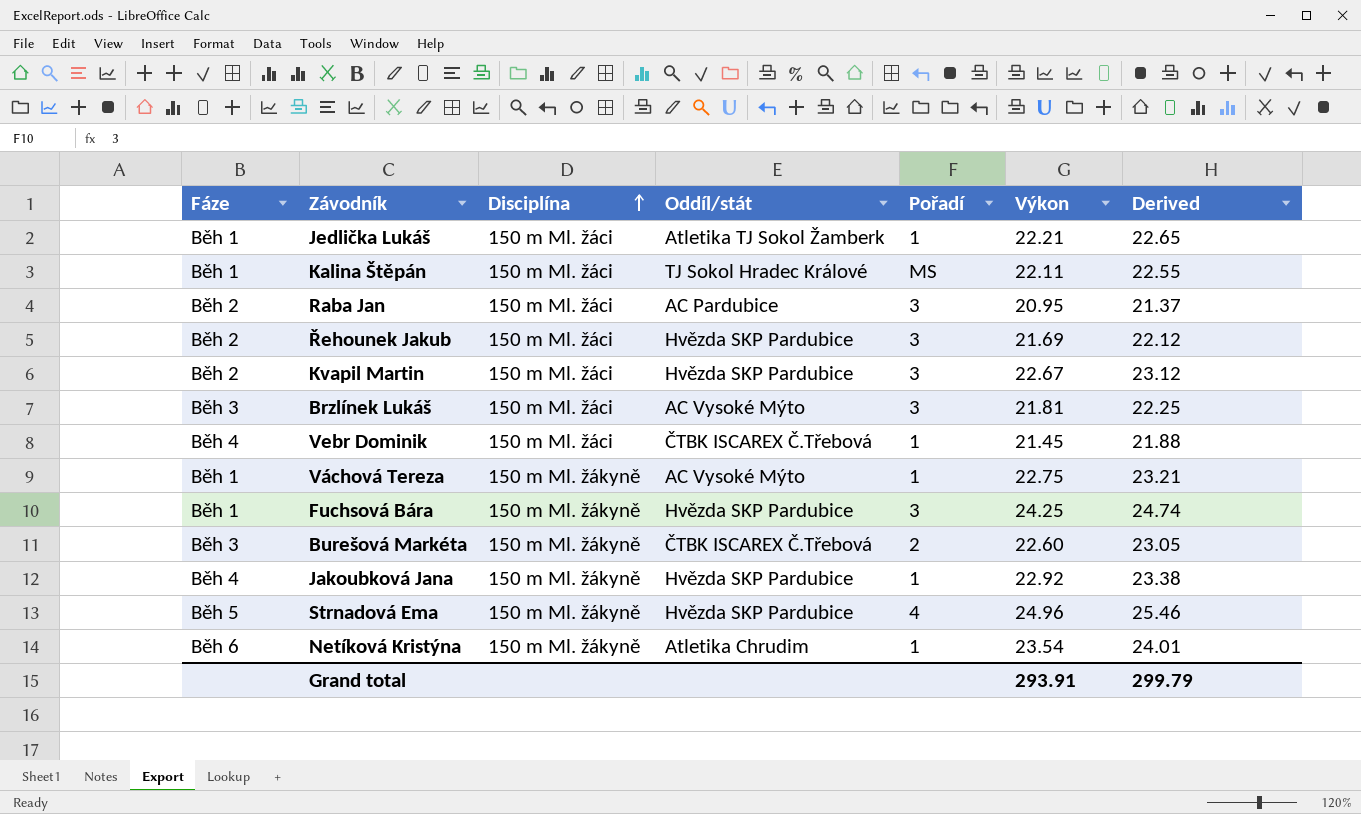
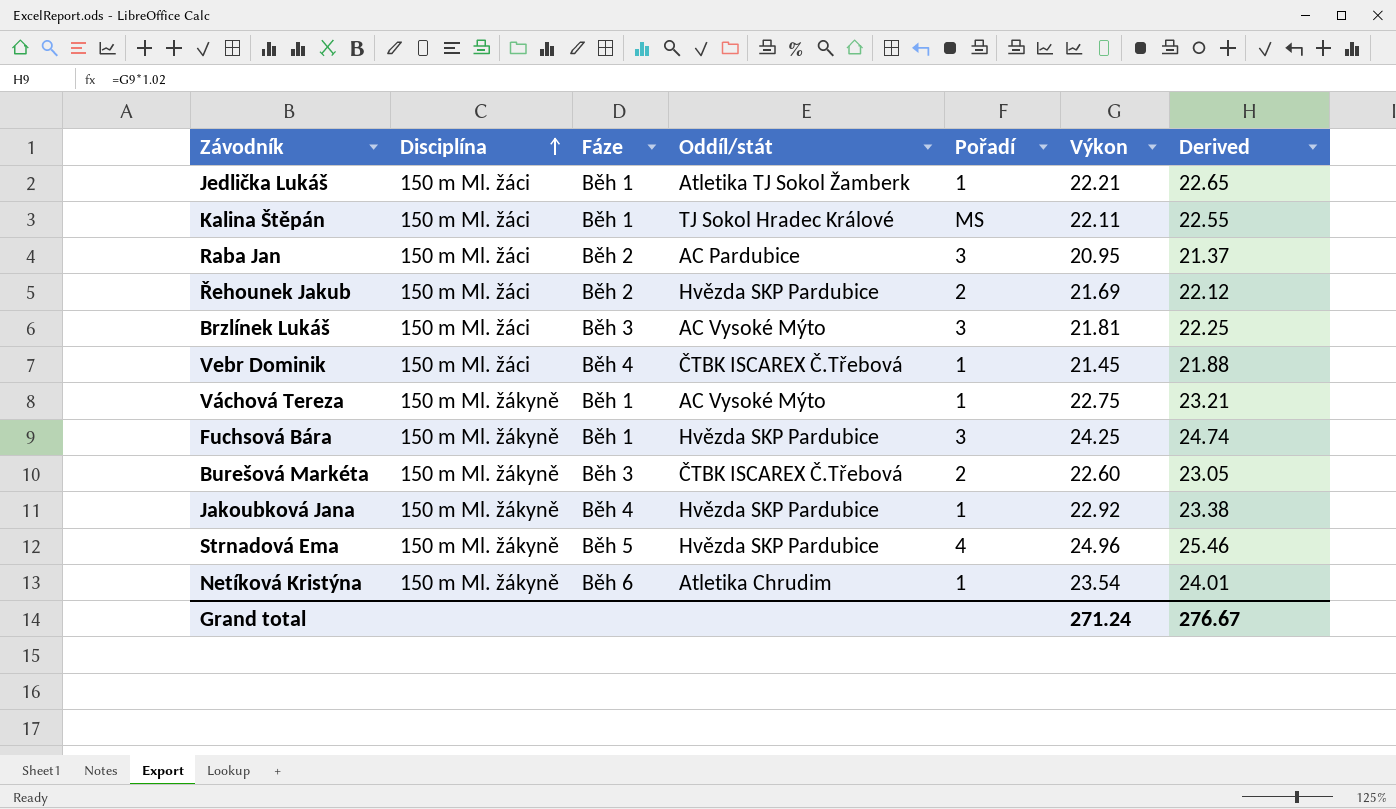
column Fáze | position: 1 -> 3
row Kvapil Martin: Běh 2 | 150 m Ml. žáci | Hvězda SKP Pardubice | 3 | 22.67 | 23.12 -> none
Řehounek Jakub | Pořadí: 3 -> 2
Grand total | Výkon: 293.91 -> 271.24
Grand total | Derived: 299.79 -> 276.67

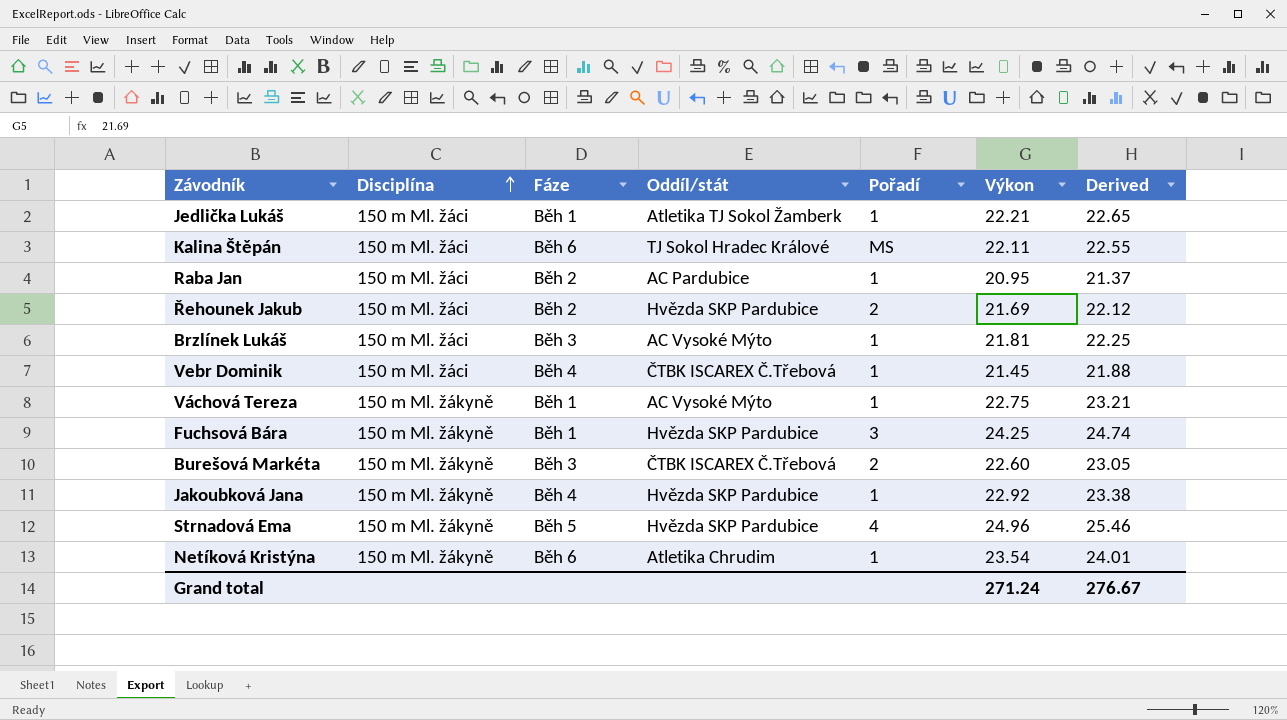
Kalina Štěpán | Fáze: Běh 1 -> Běh 6
Raba Jan | Pořadí: 3 -> 1
Brzlínek Lukáš | Pořadí: 3 -> 1

